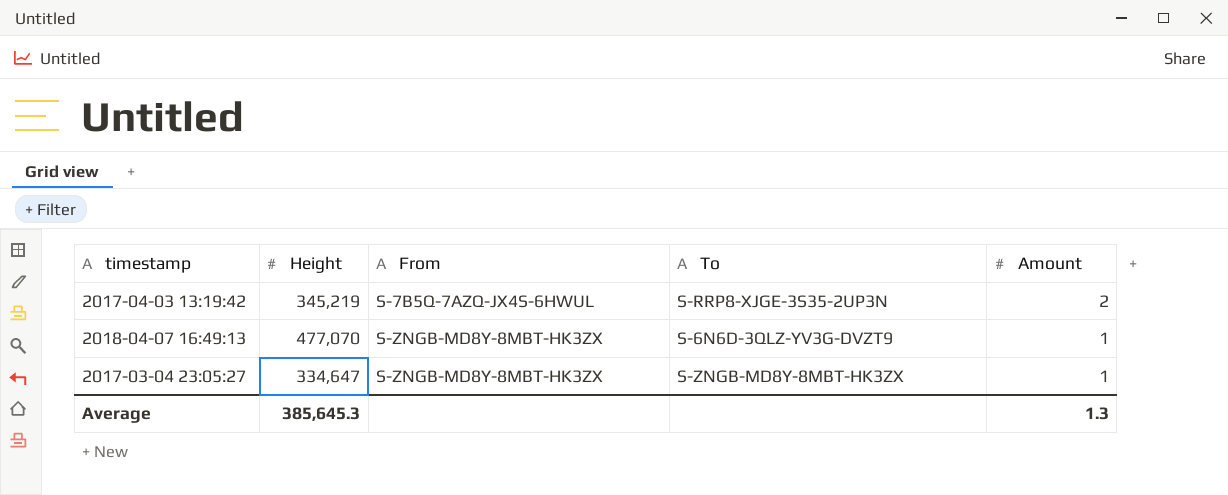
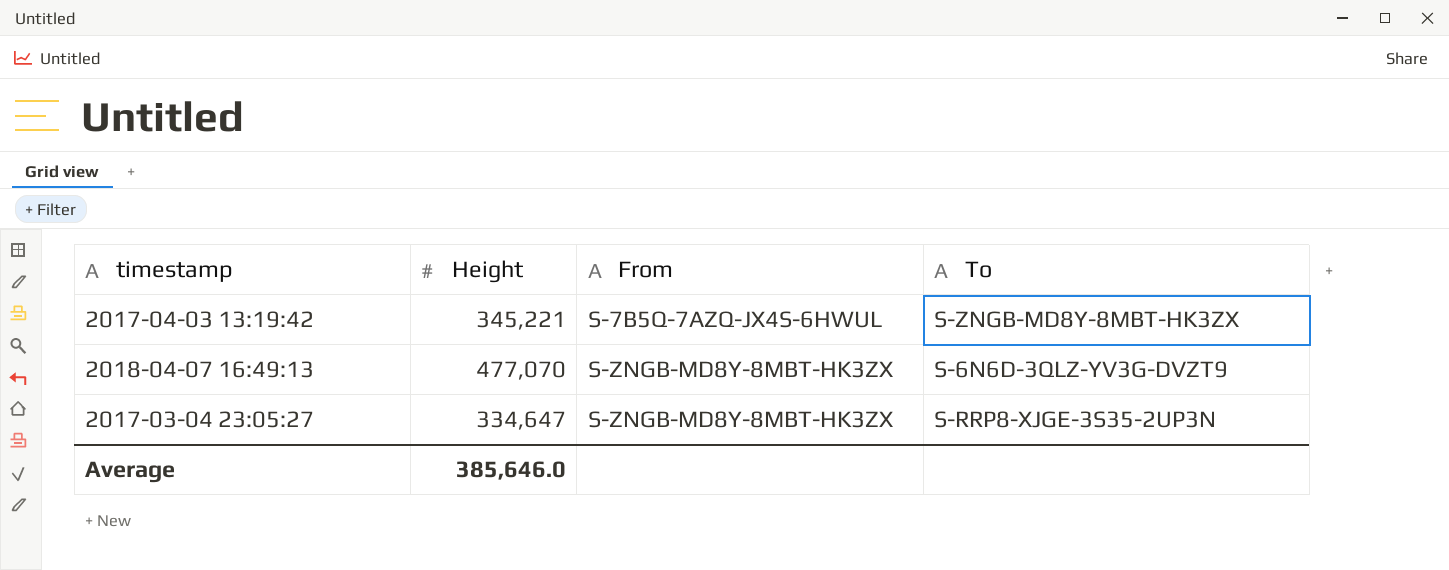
column Amount | position: 5 -> none
2017-04-03 13:19:42 | Height: 345,219 -> 345,221
2017-04-03 13:19:42 | To: S-RRP8-XJGE-3S35-2UP3N -> S-ZNGB-MD8Y-8MBT-HK3ZX
2017-03-04 23:05:27 | To: S-ZNGB-MD8Y-8MBT-HK3ZX -> S-RRP8-XJGE-3S35-2UP3N
Average | Height: 385,645.3 -> 385,646.0

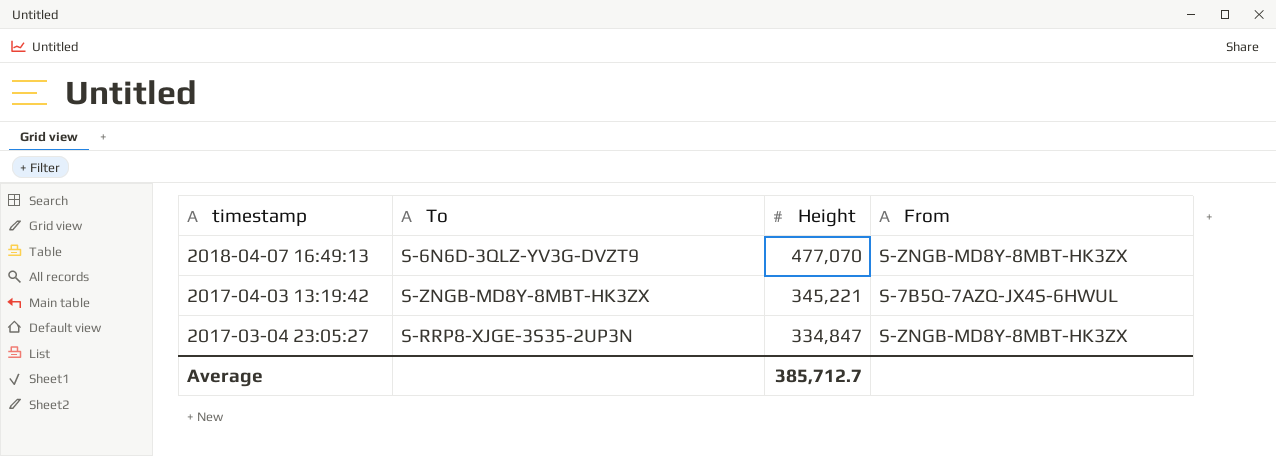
row order: From ascending -> timestamp descending
column To | position: 4 -> 2
2017-03-04 23:05:27 | Height: 334,647 -> 334,847
Average | Height: 385,646.0 -> 385,712.7

